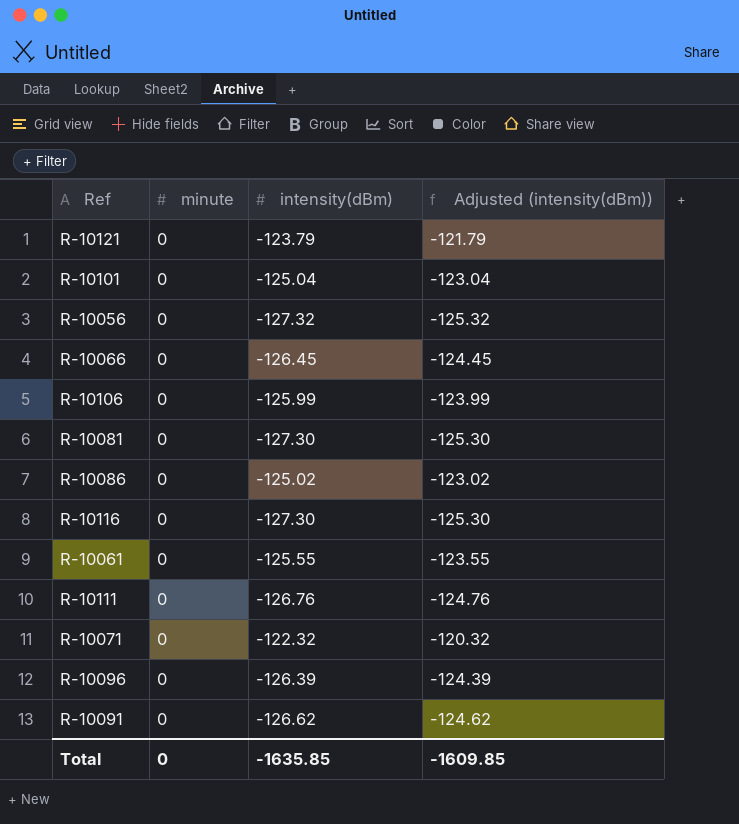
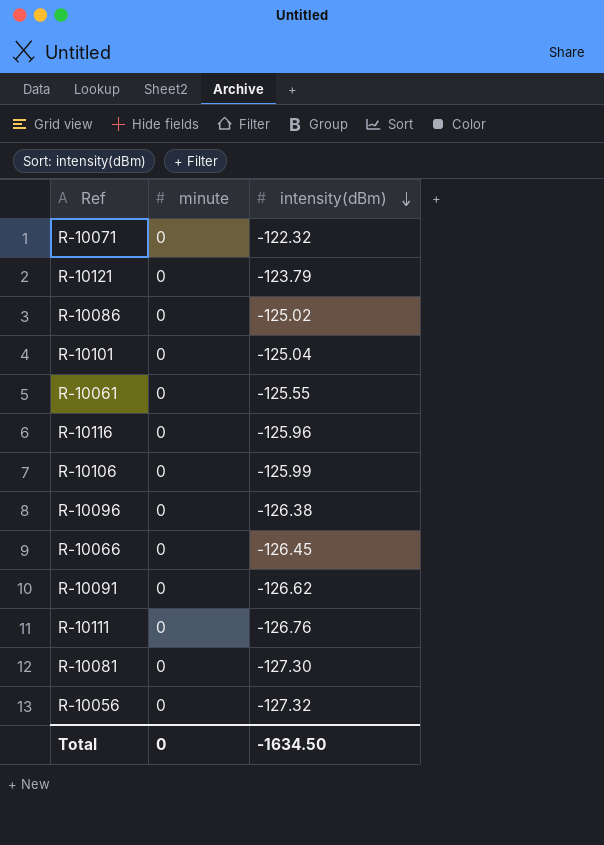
row order: none -> intensity(dBm) descending
column Adjusted (intensity(dBm)) | formula: [intensity(dBm)] + 2 -> none
R-10116 | intensity(dBm): -127.30 -> -125.96
R-10096 | intensity(dBm): -126.39 -> -126.38
Total | intensity(dBm): -1635.85 -> -1634.50

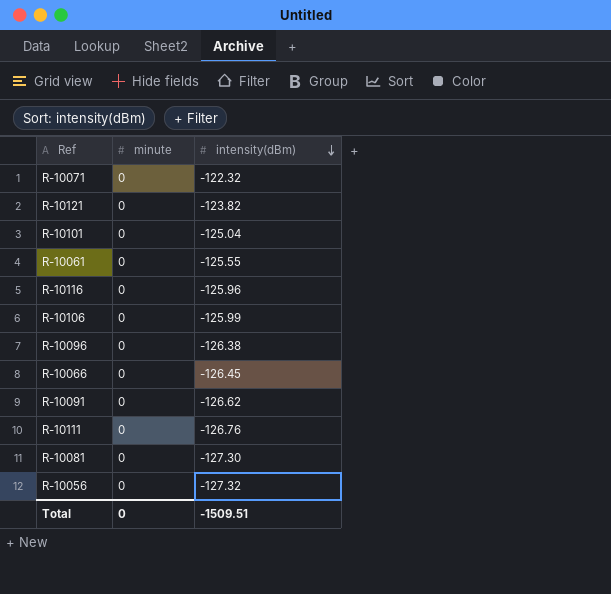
row R-10086: 0 | -125.02 -> none
R-10121 | intensity(dBm): -123.79 -> -123.82
Total | intensity(dBm): -1634.50 -> -1509.51

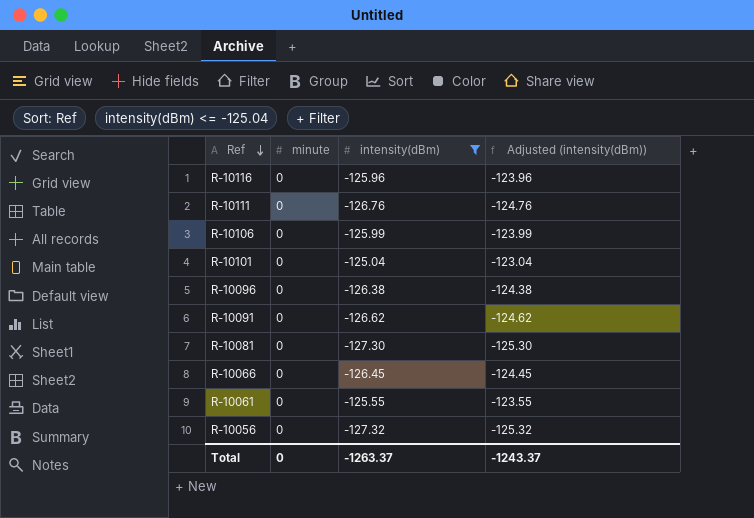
filter: none -> intensity(dBm) <= -125.04
row order: intensity(dBm) descending -> Ref descending
column Adjusted (intensity(dBm)) | formula: none -> [intensity(dBm)] + 2
Total | intensity(dBm): -1509.51 -> -1263.37

